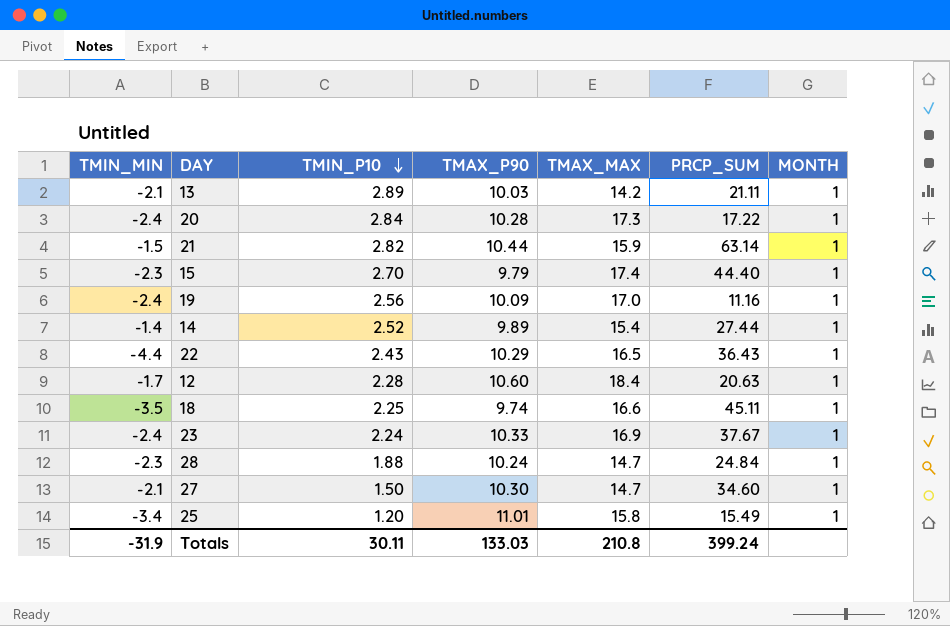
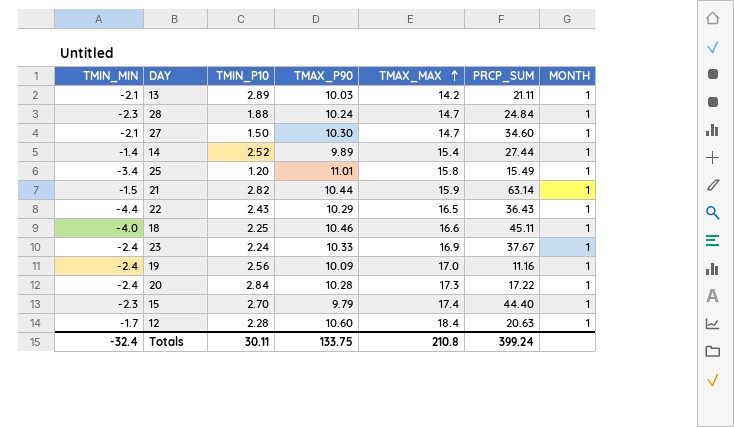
row order: TMIN_P10 descending -> TMAX_MAX ascending
18 | TMIN_MIN: -3.5 -> -4.0
18 | TMAX_P90: 9.74 -> 10.46
Totals | TMIN_MIN: -31.9 -> -32.4
Totals | TMAX_P90: 133.03 -> 133.75

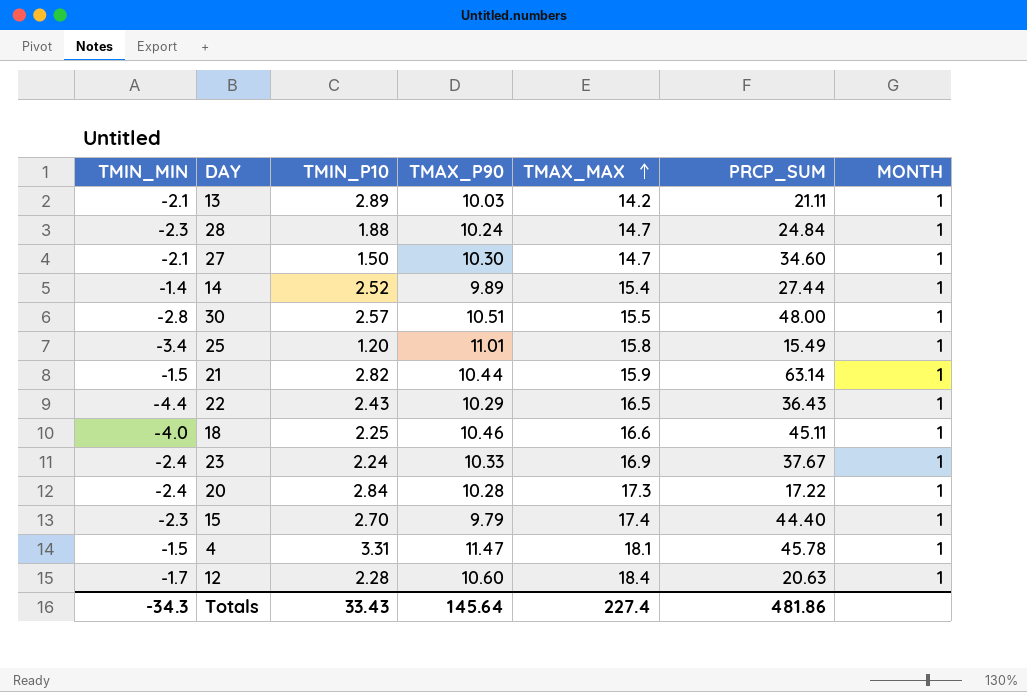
row 19: -2.4 | 2.56 | 10.09 | 17.0 | 11.16 | 1 -> none
row 30: none -> -2.8 | 2.57 | 10.51 | 15.5 | 48.00 | 1
row 4: none -> -1.5 | 3.31 | 11.47 | 18.1 | 45.78 | 1
Totals | TMIN_MIN: -32.4 -> -34.3
Totals | TMIN_P10: 30.11 -> 33.43
Totals | TMAX_P90: 133.75 -> 145.64
Totals | TMAX_MAX: 210.8 -> 227.4
Totals | PRCP_SUM: 399.24 -> 481.86

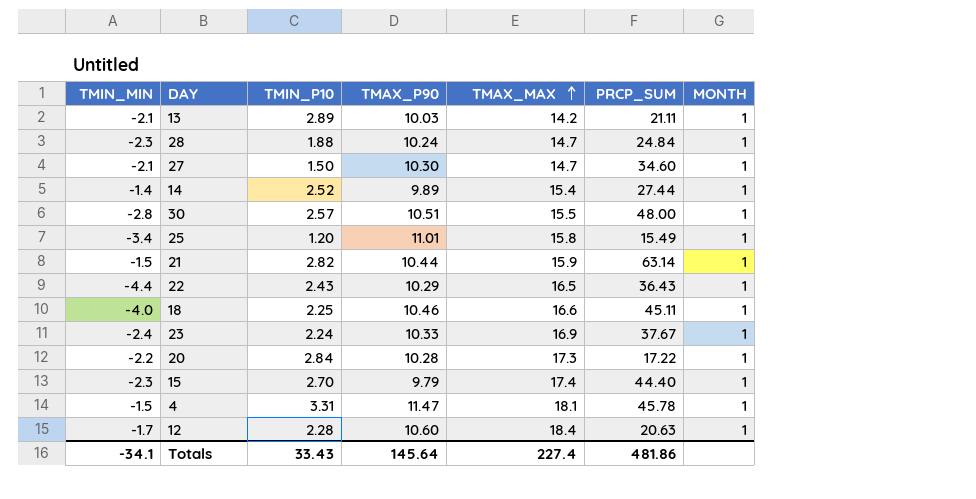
20 | TMIN_MIN: -2.4 -> -2.2
Totals | TMIN_MIN: -34.3 -> -34.1

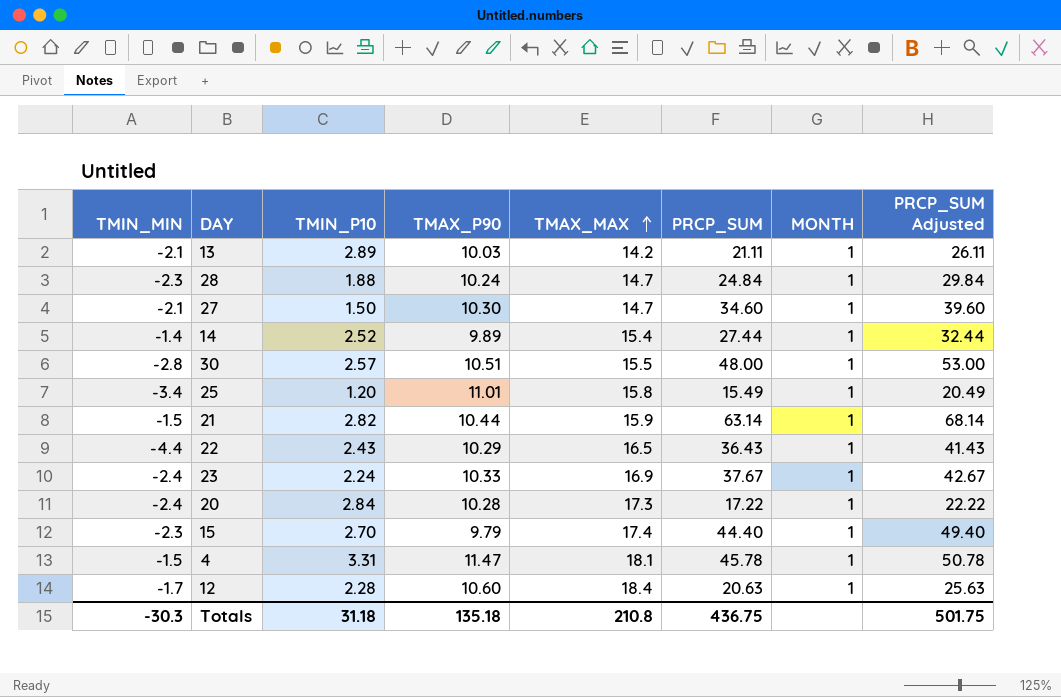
column PRCP_SUM Adjusted | formula: none -> [PRCP_SUM] + 5
row 18: -4.0 | 2.25 | 10.46 | 16.6 | 45.11 | 1 -> none
20 | TMIN_MIN: -2.2 -> -2.4
Totals | TMIN_MIN: -34.1 -> -30.3
Totals | TMIN_P10: 33.43 -> 31.18
Totals | TMAX_P90: 145.64 -> 135.18
Totals | TMAX_MAX: 227.4 -> 210.8
Totals | PRCP_SUM: 481.86 -> 436.75

